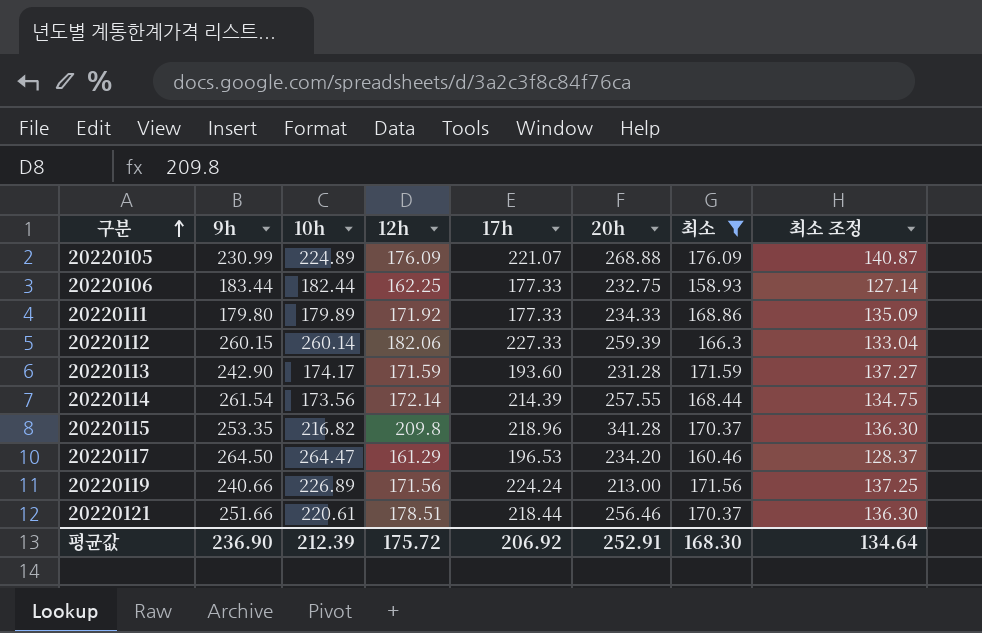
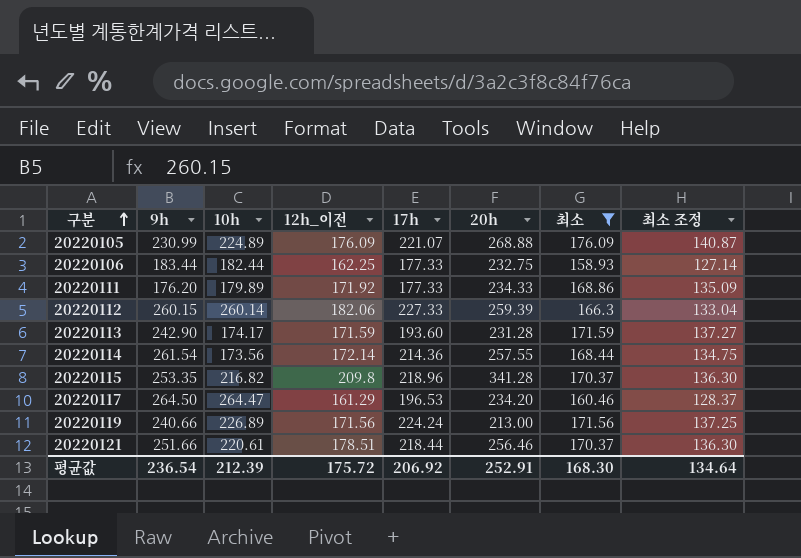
column name: 12h -> 12h_이전
20220111 | 9h: 179.80 -> 176.20
20220114 | 17h: 214.39 -> 214.36
평균값 | 9h: 236.90 -> 236.54

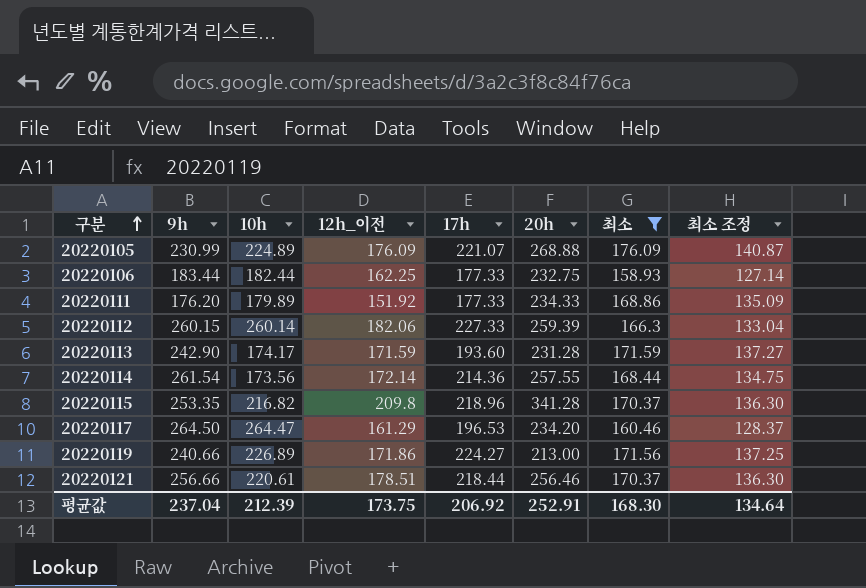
20220111 | 12h_이전: 171.92 -> 151.92
20220119 | 12h_이전: 171.56 -> 171.86
20220119 | 17h: 224.24 -> 224.27
20220121 | 9h: 251.66 -> 256.66
평균값 | 9h: 236.54 -> 237.04
평균값 | 12h_이전: 175.72 -> 173.75

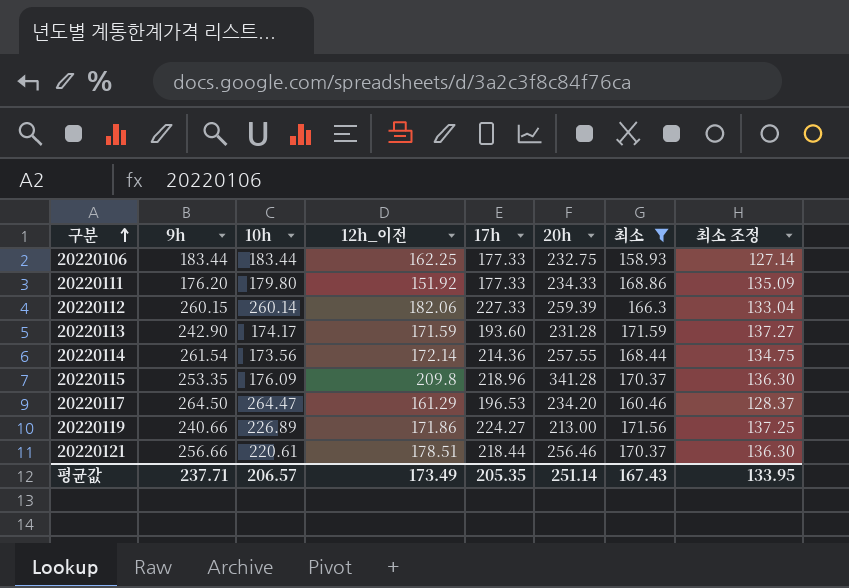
row 20220105: 230.99 | 224.89 | 176.09 | 221.07 | 268.88 | 176.09 | 140.87 -> none
20220106 | 10h: 182.44 -> 183.44
20220111 | 10h: 179.89 -> 179.80
20220115 | 10h: 216.82 -> 176.09
평균값 | 9h: 237.04 -> 237.71
평균값 | 10h: 212.39 -> 206.57
평균값 | 12h_이전: 173.75 -> 173.49
평균값 | 17h: 206.92 -> 205.35
평균값 | 20h: 252.91 -> 251.14
평균값 | 최소: 168.30 -> 167.43
평균값 | 최소 조정: 134.64 -> 133.95

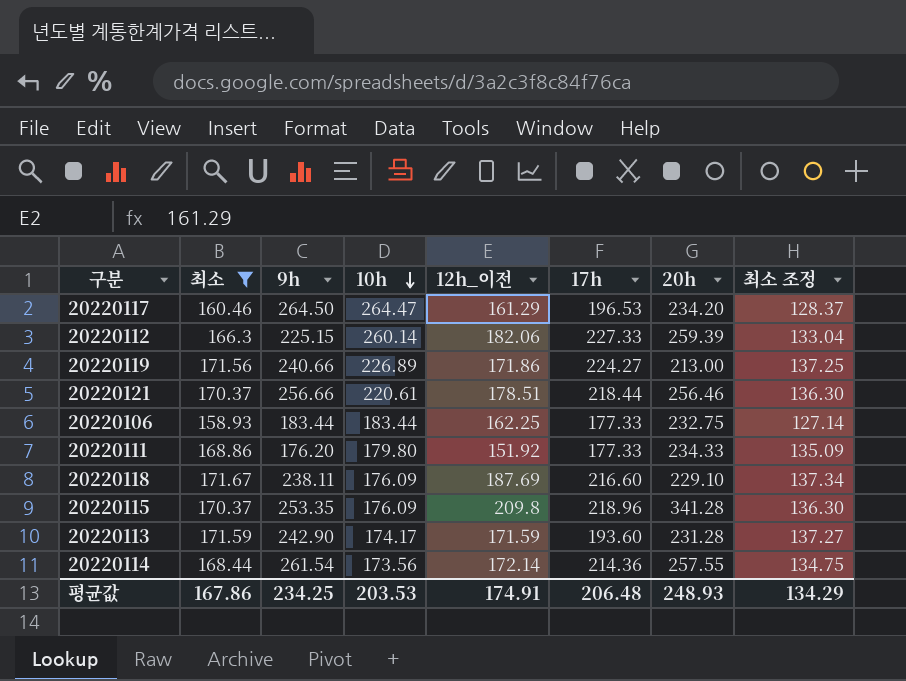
row order: 구분 ascending -> 10h descending
column 최소 | position: 7 -> 2
20220112 | 9h: 260.15 -> 225.15
row 20220118: none -> 171.67 | 238.11 | 176.09 | 187.69 | 216.60 | 229.10 | 137.34
평균값 | 최소: 167.43 -> 167.86
평균값 | 9h: 237.71 -> 234.25
평균값 | 10h: 206.57 -> 203.53
평균값 | 12h_이전: 173.49 -> 174.91
평균값 | 17h: 205.35 -> 206.48
평균값 | 20h: 251.14 -> 248.93
평균값 | 최소 조정: 133.95 -> 134.29

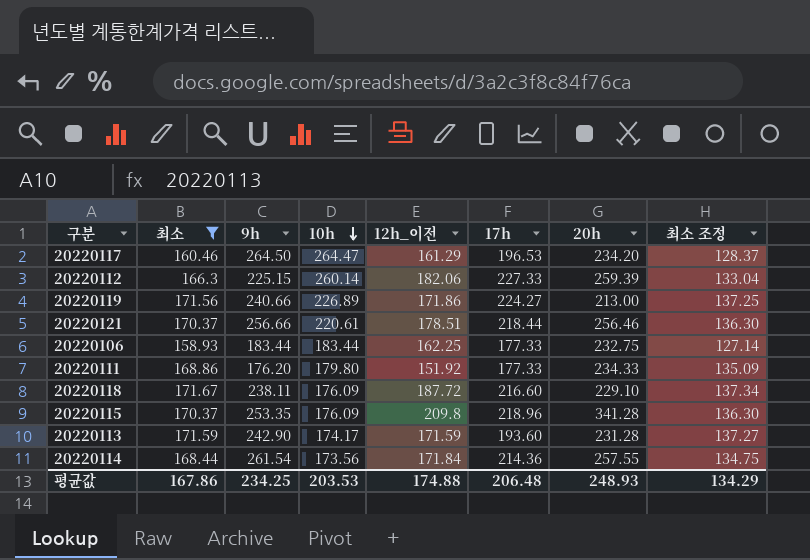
20220118 | 12h_이전: 187.69 -> 187.72
20220114 | 12h_이전: 172.14 -> 171.84
평균값 | 12h_이전: 174.91 -> 174.88

